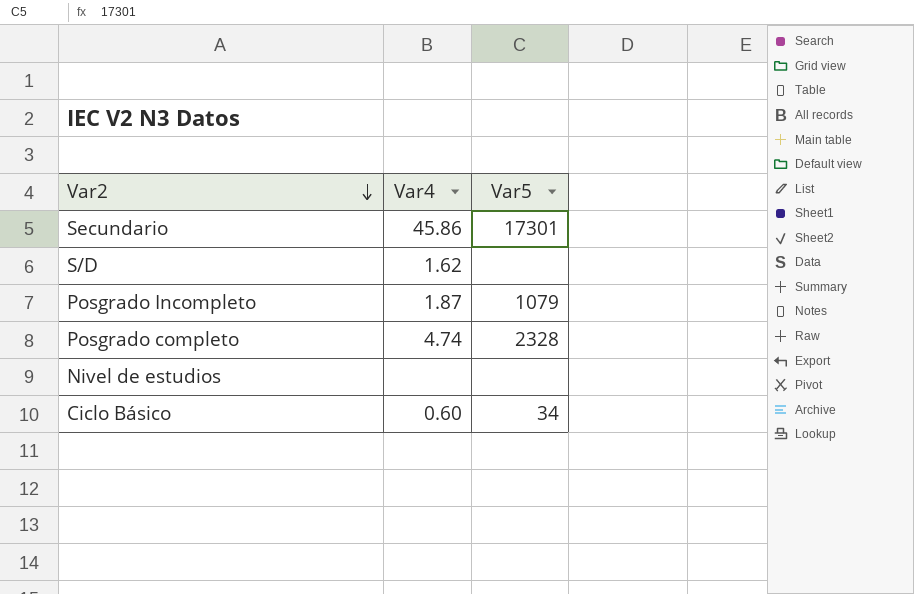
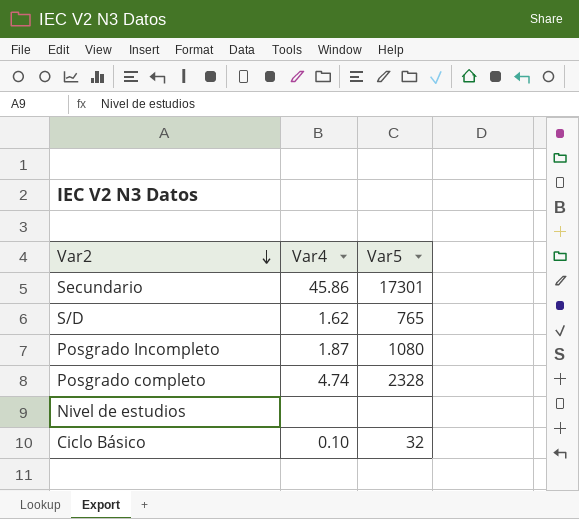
S/D | Var5: none -> 765
Posgrado Incompleto | Var5: 1079 -> 1080
Ciclo Básico | Var4: 0.60 -> 0.10
Ciclo Básico | Var5: 34 -> 32

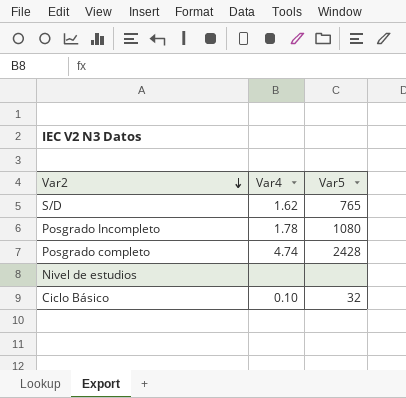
row Secundario: 45.86 | 17301 -> none
Posgrado Incompleto | Var4: 1.87 -> 1.78
Posgrado completo | Var5: 2328 -> 2428

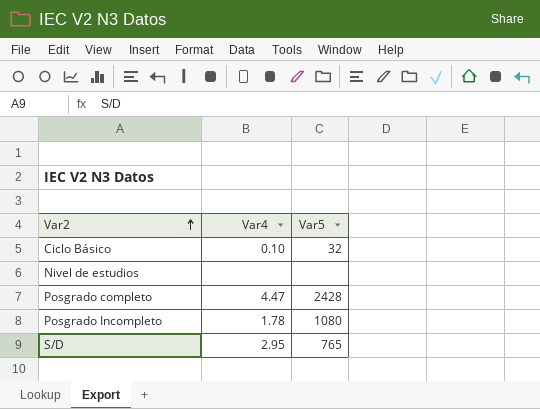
row order: Var2 descending -> Var2 ascending
Posgrado completo | Var4: 4.74 -> 4.47
S/D | Var4: 1.62 -> 2.95

